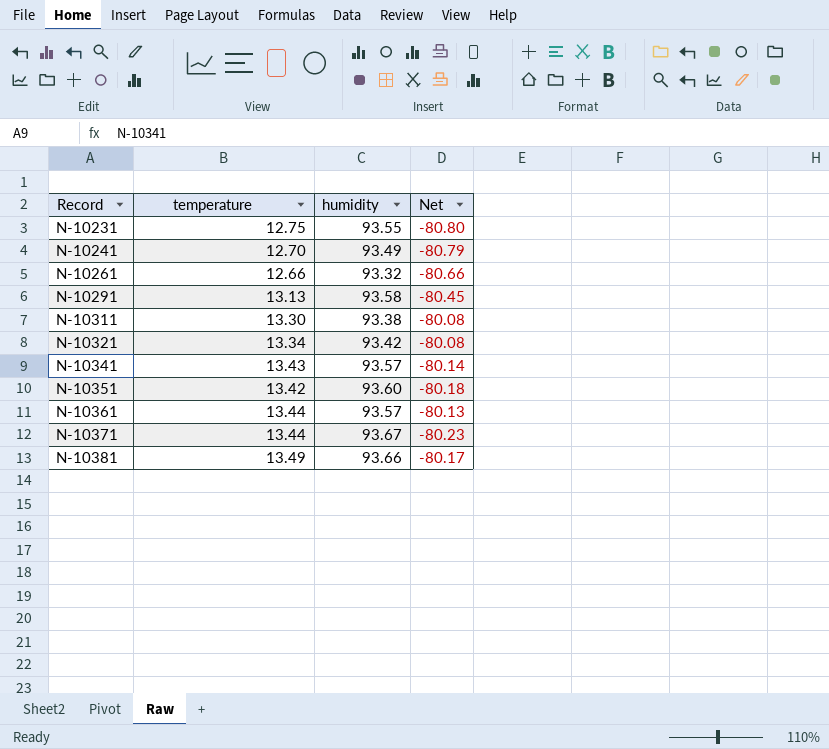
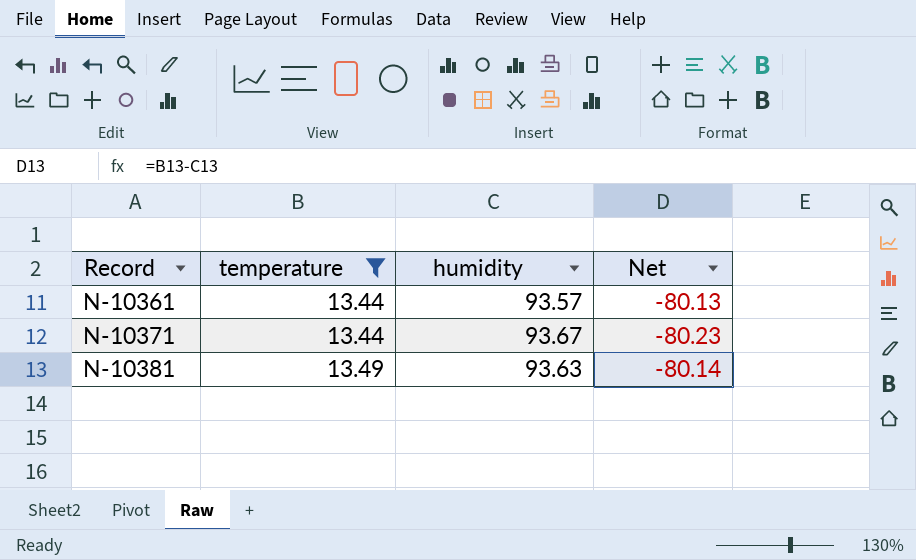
filter: none -> temperature >= 13.44
N-10381 | humidity: 93.66 -> 93.63
N-10381 | Net: -80.17 -> -80.14

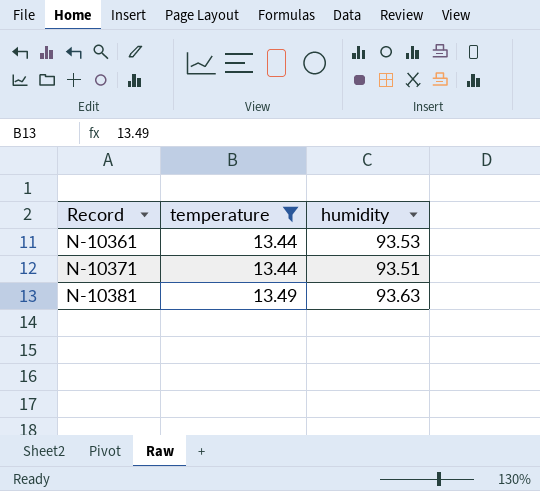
column Net | formula: [temperature] - [humidity] -> none
N-10361 | humidity: 93.57 -> 93.53
N-10371 | humidity: 93.67 -> 93.51

